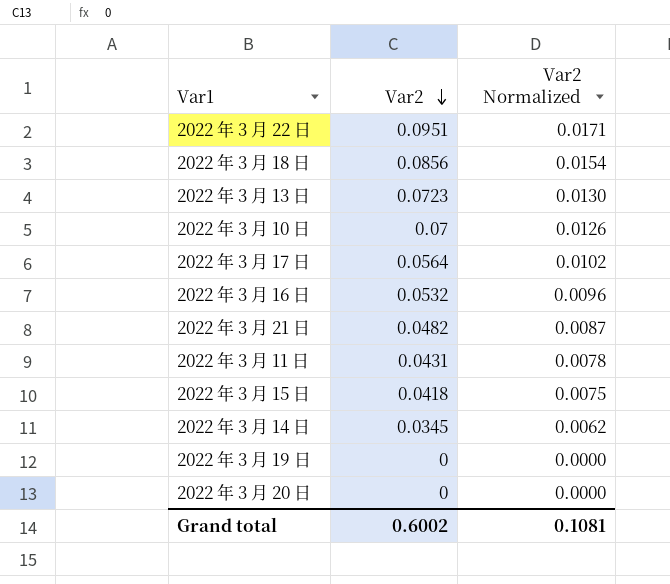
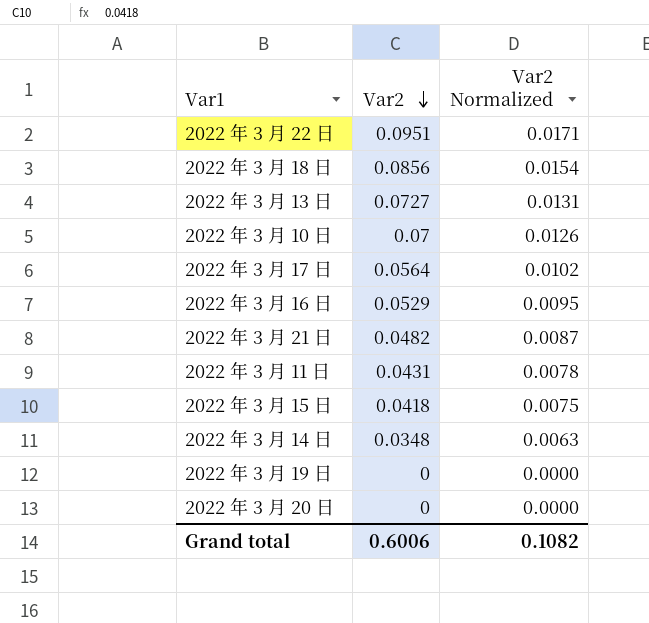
2022 年 3 月 13 日 | Var2: 0.0723 -> 0.0727
2022 年 3 月 13 日 | Var2 Normalized: 0.0130 -> 0.0131
2022 年 3 月 16 日 | Var2: 0.0532 -> 0.0529
2022 年 3 月 16 日 | Var2 Normalized: 0.0096 -> 0.0095
2022 年 3 月 14 日 | Var2: 0.0345 -> 0.0348
2022 年 3 月 14 日 | Var2 Normalized: 0.0062 -> 0.0063
Grand total | Var2: 0.6002 -> 0.6006
Grand total | Var2 Normalized: 0.1081 -> 0.1082

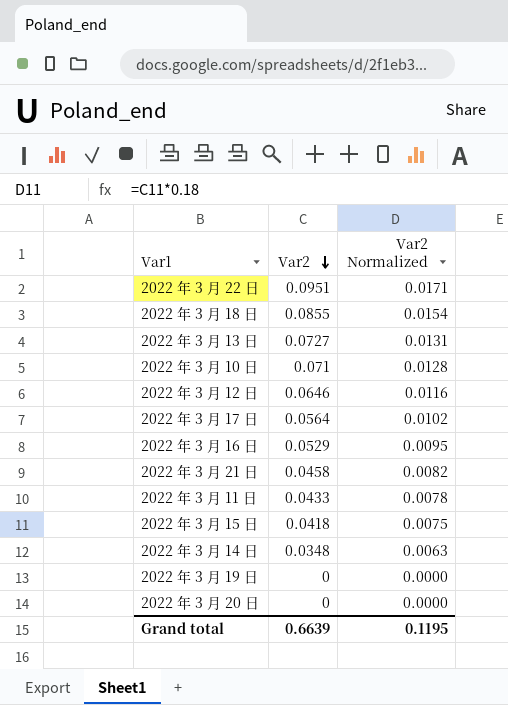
2022 年 3 月 18 日 | Var2: 0.0856 -> 0.0855
2022 年 3 月 10 日 | Var2: 0.07 -> 0.071
2022 年 3 月 10 日 | Var2 Normalized: 0.0126 -> 0.0128
row 2022 年 3 月 12 日: none -> 0.0646 | 0.0116
2022 年 3 月 21 日 | Var2: 0.0482 -> 0.0458
2022 年 3 月 21 日 | Var2 Normalized: 0.0087 -> 0.0082
2022 年 3 月 11 日 | Var2: 0.0431 -> 0.0433
Grand total | Var2: 0.6006 -> 0.6639
Grand total | Var2 Normalized: 0.1082 -> 0.1195

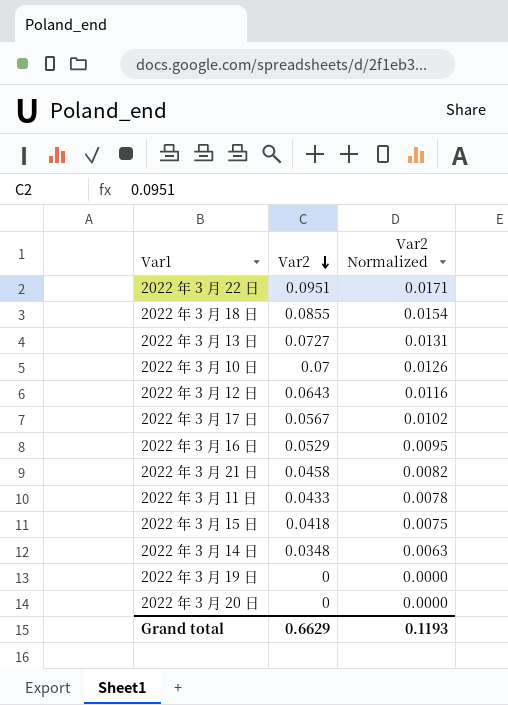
2022 年 3 月 10 日 | Var2: 0.071 -> 0.07
2022 年 3 月 10 日 | Var2 Normalized: 0.0128 -> 0.0126
2022 年 3 月 12 日 | Var2: 0.0646 -> 0.0643
2022 年 3 月 17 日 | Var2: 0.0564 -> 0.0567
Grand total | Var2: 0.6639 -> 0.6629
Grand total | Var2 Normalized: 0.1195 -> 0.1193

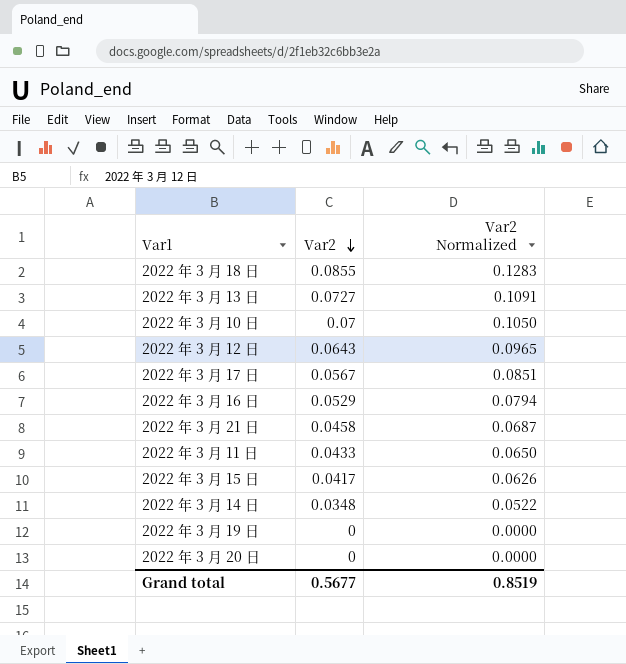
column Var2 Normalized | formula: [Var2] * 0.18 -> [Var2] * 1.5
row 2022 年 3 月 22 日: 0.0951 | 0.0171 -> none
2022 年 3 月 15 日 | Var2: 0.0418 -> 0.0417
Grand total | Var2: 0.6629 -> 0.5677
Grand total | Var2 Normalized: 0.1193 -> 0.8519

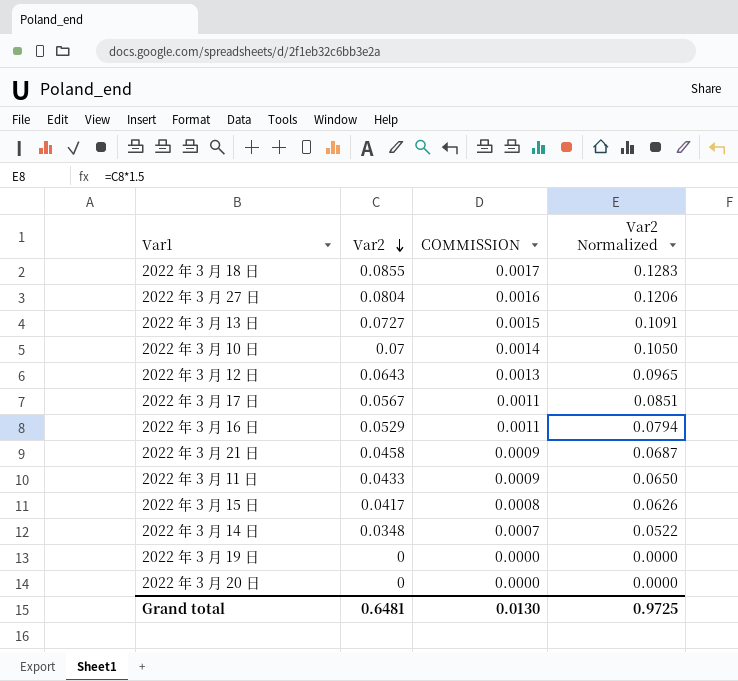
column COMMISSION | formula: none -> [Var2] * 0.02
row 2022 年 3 月 27 日: none -> 0.0804 | 0.0016 | 0.1206
Grand total | Var2: 0.5677 -> 0.6481
Grand total | Var2 Normalized: 0.8519 -> 0.9725

